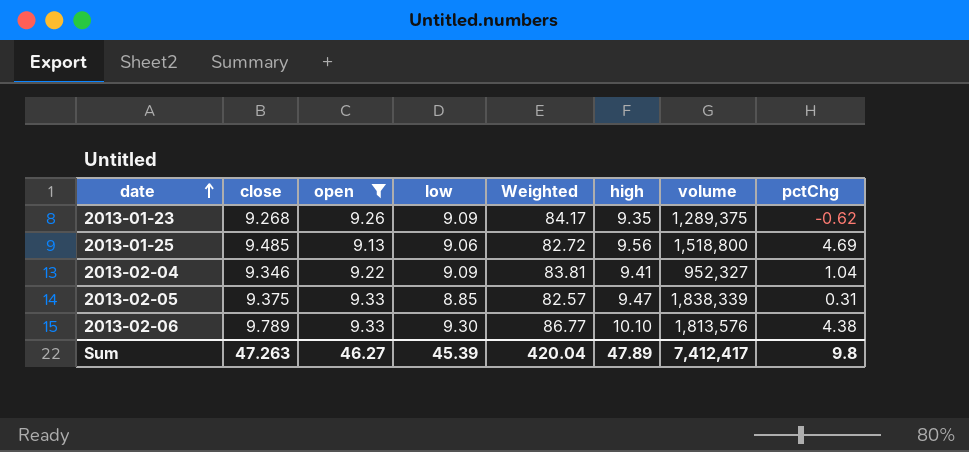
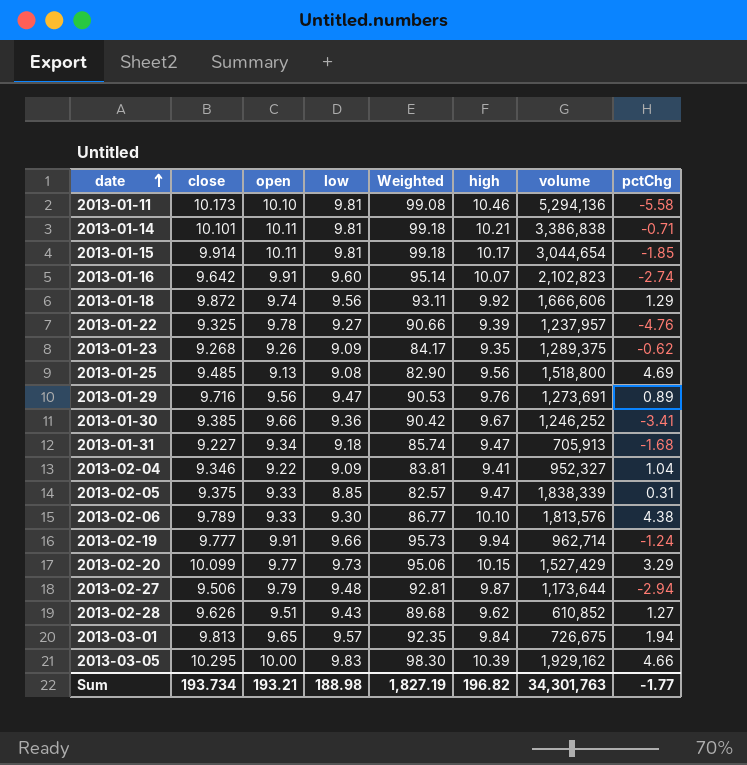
filter: open <= 9.33 -> none
2013-01-25 | low: 9.06 -> 9.08
2013-01-25 | Weighted: 82.72 -> 82.90
Sum | close: 47.263 -> 193.734
Sum | open: 46.27 -> 193.21
Sum | low: 45.39 -> 188.98
Sum | Weighted: 420.04 -> 1,827.19
Sum | high: 47.89 -> 196.82
Sum | volume: 7,412,417 -> 34,301,763
Sum | pctChg: 9.8 -> -1.77

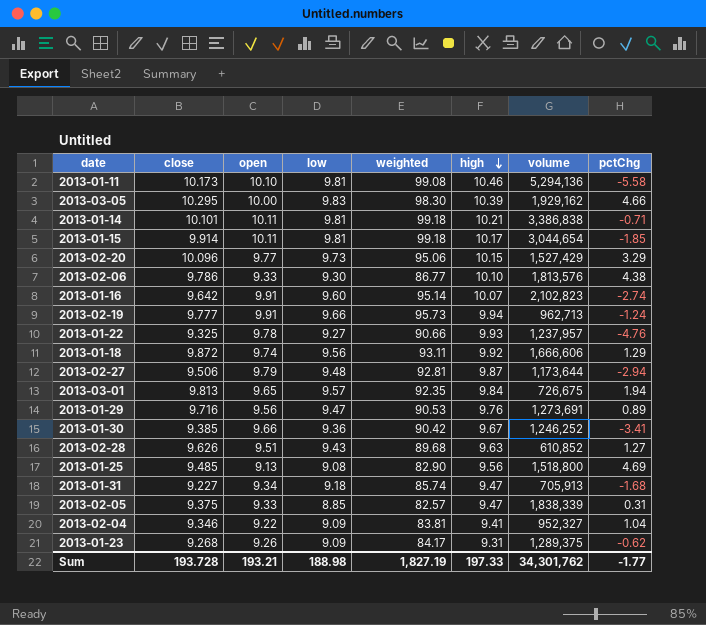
row order: date ascending -> high descending
column name: Weighted -> weighted
2013-02-20 | close: 10.099 -> 10.096
2013-02-06 | close: 9.789 -> 9.786
2013-02-19 | volume: 962,714 -> 962,713
2013-01-22 | high: 9.39 -> 9.93
2013-02-28 | high: 9.62 -> 9.63
2013-01-23 | high: 9.35 -> 9.31
Sum | close: 193.734 -> 193.728
Sum | high: 196.82 -> 197.33
Sum | volume: 34,301,763 -> 34,301,762

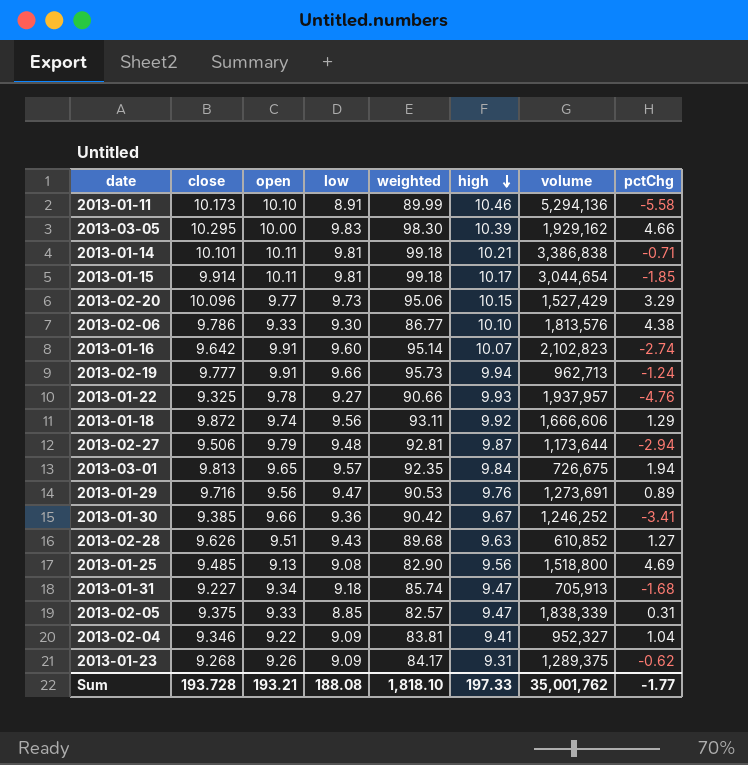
2013-01-11 | low: 9.81 -> 8.91
2013-01-11 | weighted: 99.08 -> 89.99
2013-01-22 | volume: 1,237,957 -> 1,937,957
Sum | low: 188.98 -> 188.08
Sum | weighted: 1,827.19 -> 1,818.10
Sum | volume: 34,301,762 -> 35,001,762

